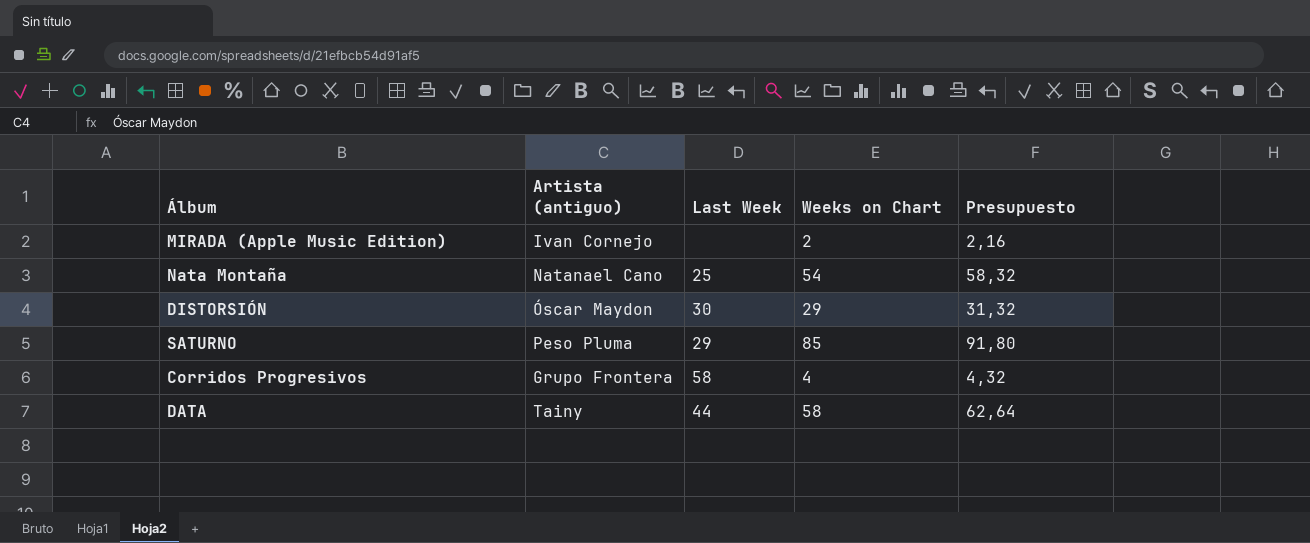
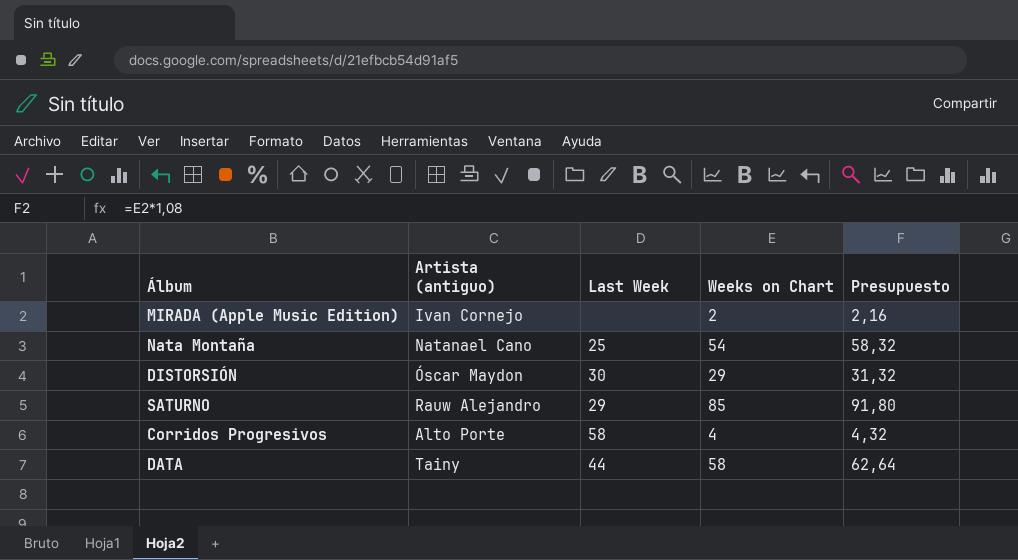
SATURNO | Artista (antiguo): Peso Pluma -> Rauw Alejandro
Corridos Progresivos | Artista (antiguo): Grupo Frontera -> Alto Porte

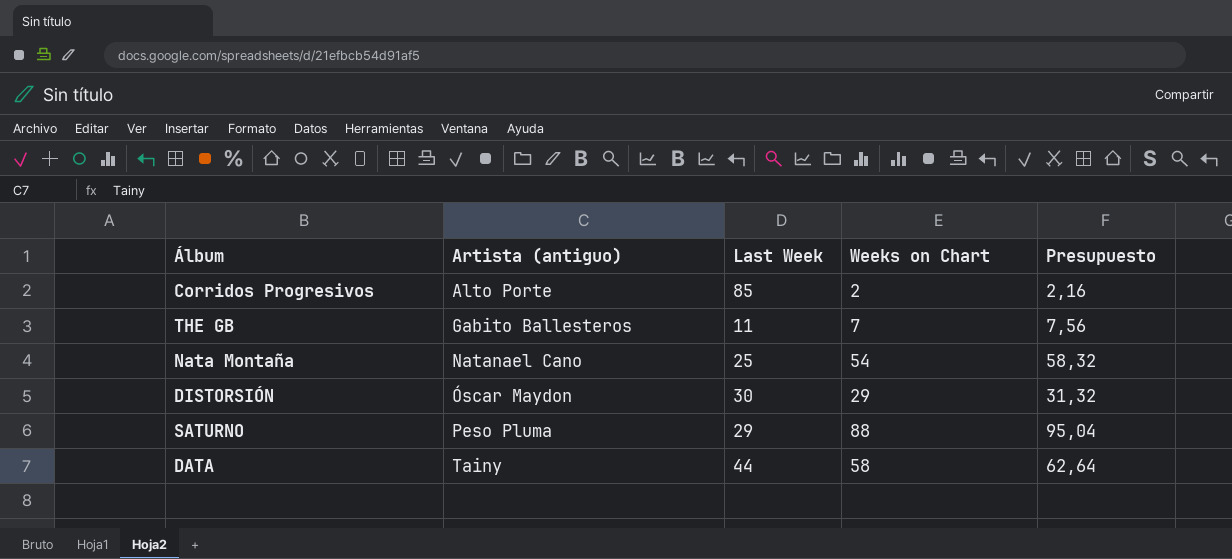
row order: none -> Artista (antiguo) ascending
row MIRADA (Apple Music Edition): Ivan Cornejo | none | 2 | 2,16 -> none
Corridos Progresivos | Last Week: 58 -> 85
Corridos Progresivos | Weeks on Chart: 4 -> 2
Corridos Progresivos | Presupuesto: 4,32 -> 2,16
row THE GB: none -> Gabito Ballesteros | 11 | 7 | 7,56
SATURNO | Artista (antiguo): Rauw Alejandro -> Peso Pluma
SATURNO | Weeks on Chart: 85 -> 88
SATURNO | Presupuesto: 91,80 -> 95,04

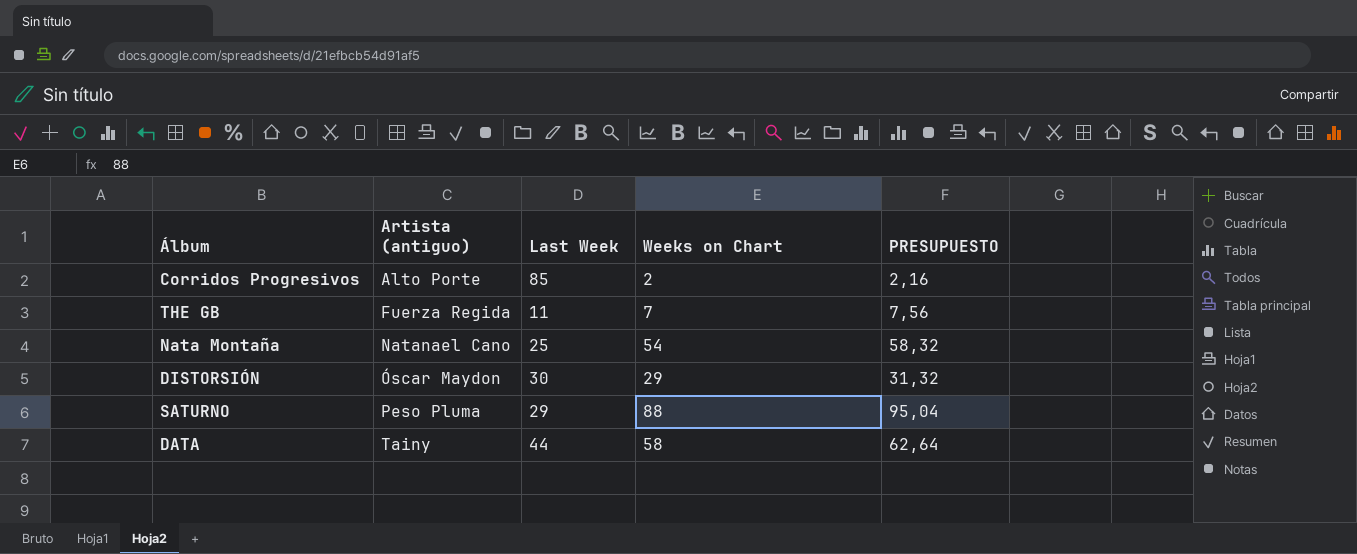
column name: Presupuesto -> PRESUPUESTO
THE GB | Artista (antiguo): Gabito Ballesteros -> Fuerza Regida

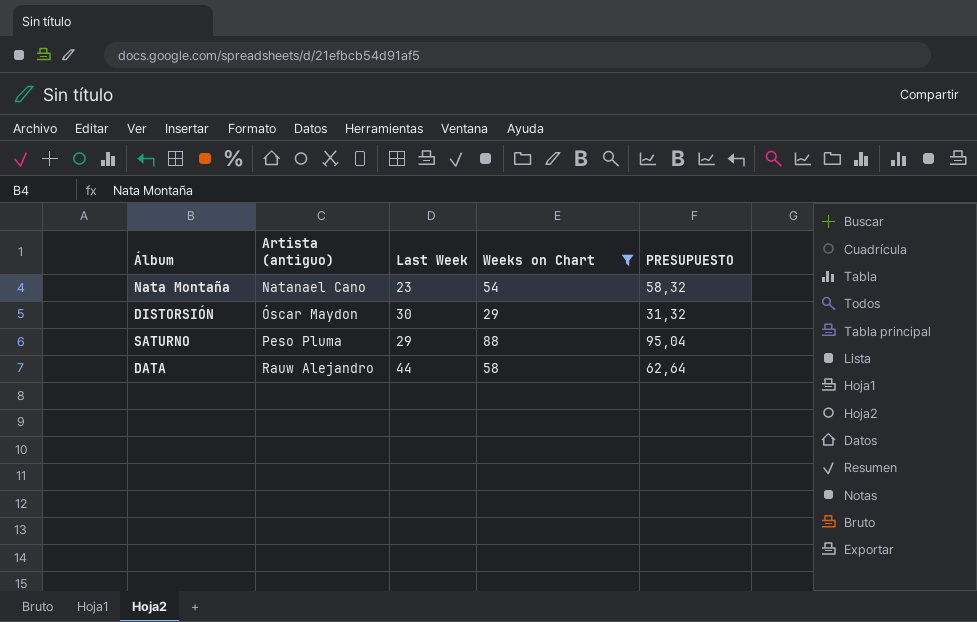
filter: none -> Weeks on Chart >= 29
Nata Montaña | Last Week: 25 -> 23
DATA | Artista (antiguo): Tainy -> Rauw Alejandro

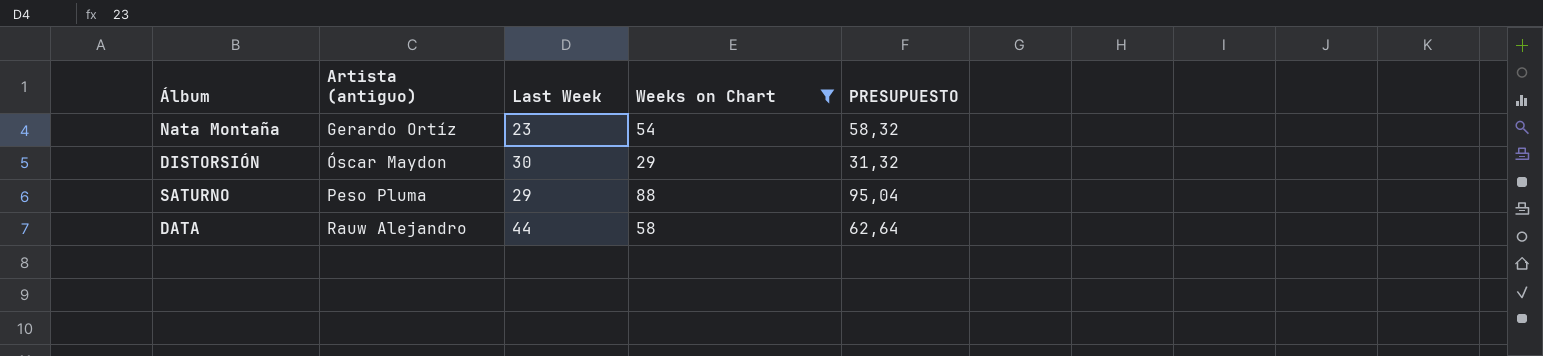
Nata Montaña | Artista (antiguo): Natanael Cano -> Gerardo Ortíz

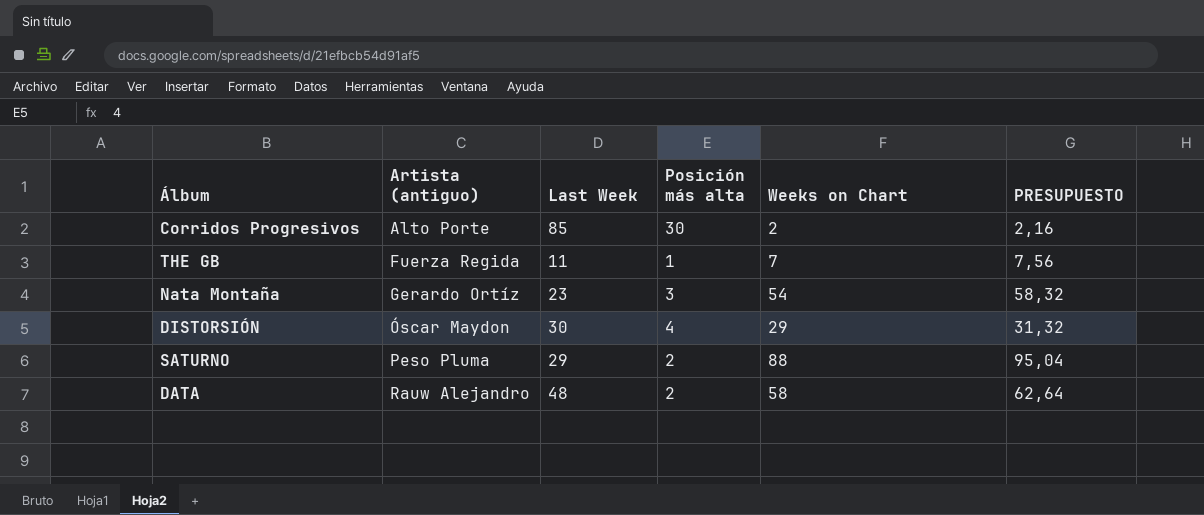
filter: Weeks on Chart >= 29 -> none
column Posición más alta | position: none -> 4
DATA | Last Week: 44 -> 48

